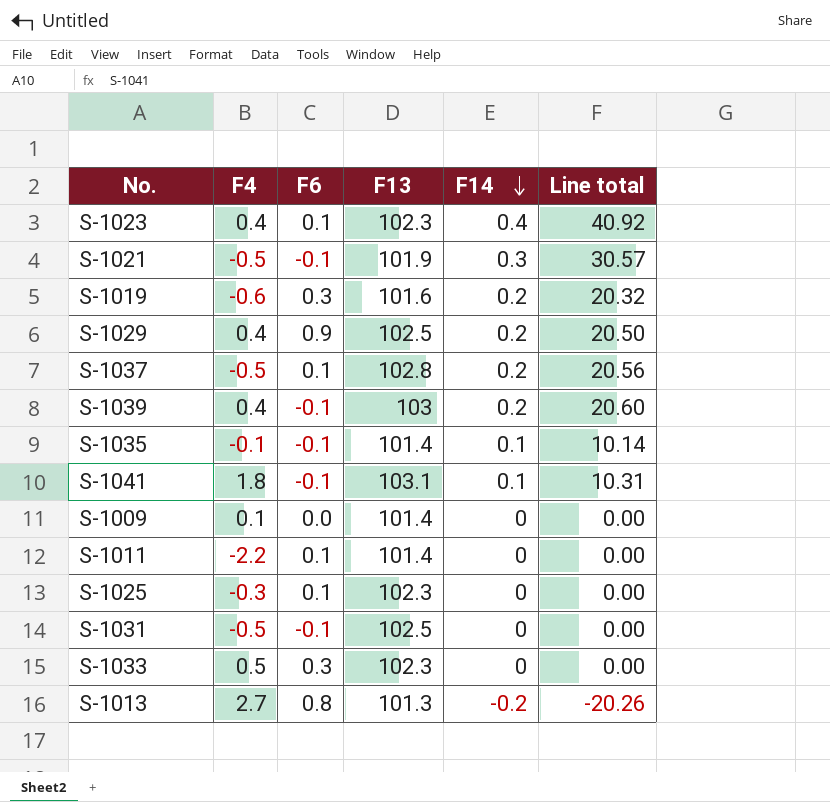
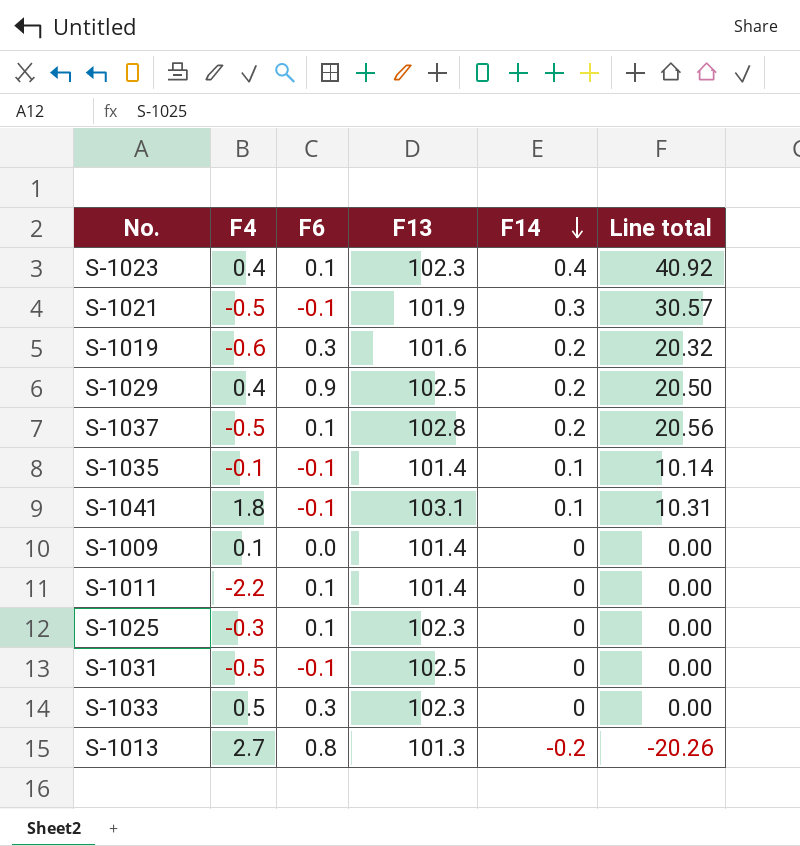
row S-1039: 0.4 | -0.1 | 103 | 0.2 | 20.60 -> none

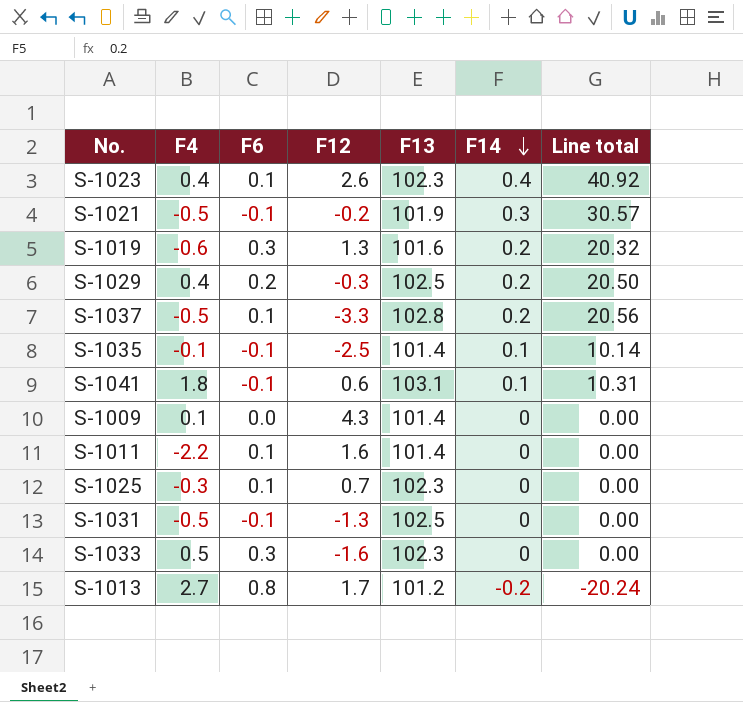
column F12 | position: none -> 4
S-1029 | F6: 0.9 -> 0.2
S-1013 | F13: 101.3 -> 101.2
S-1013 | Line total: -20.26 -> -20.24

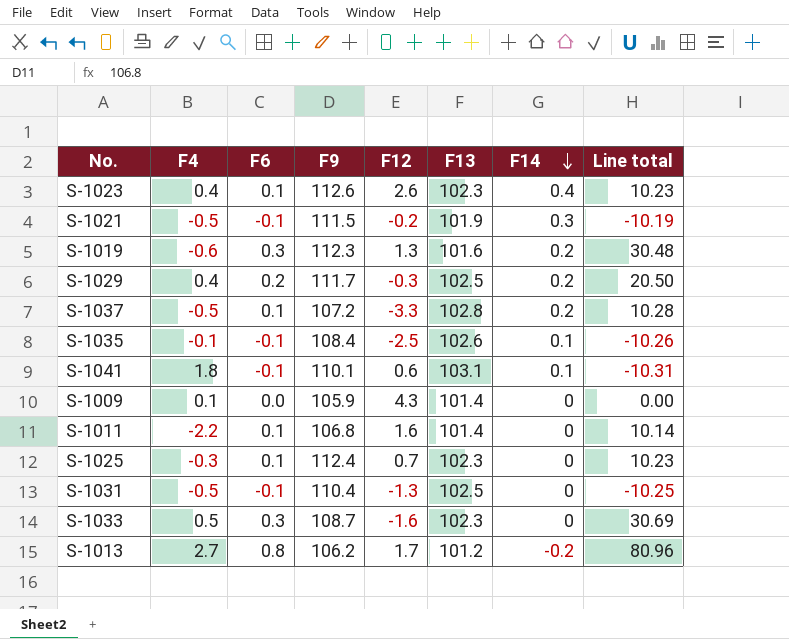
column F9 | position: none -> 4
column Line total | formula: [F13] * [F14] -> [F6] * [F13]
S-1035 | F13: 101.4 -> 102.6

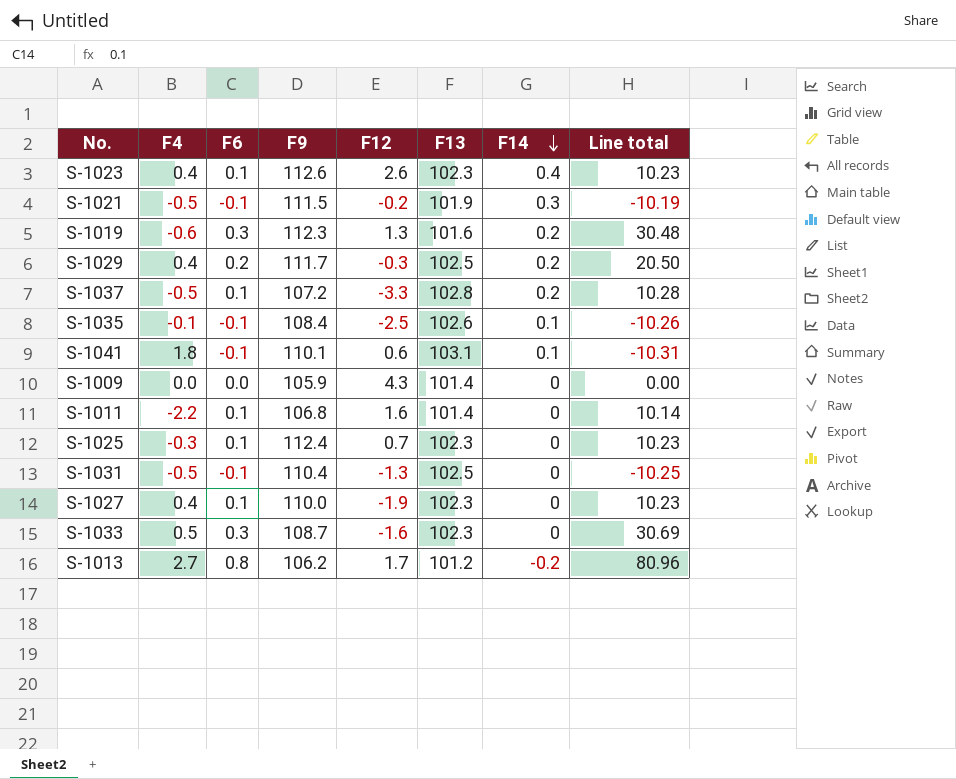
S-1009 | F4: 0.1 -> 0.0
row S-1027: none -> 0.4 | 0.1 | 110.0 | -1.9 | 102.3 | 0 | 10.23

